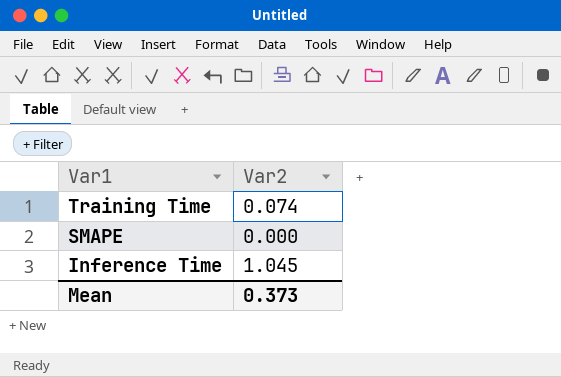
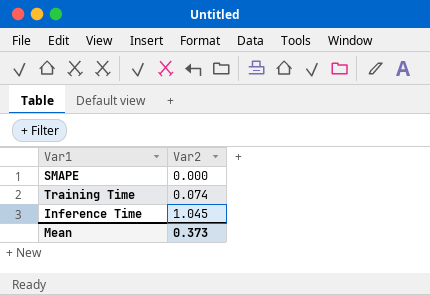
row order: Var1 descending -> Var2 ascending

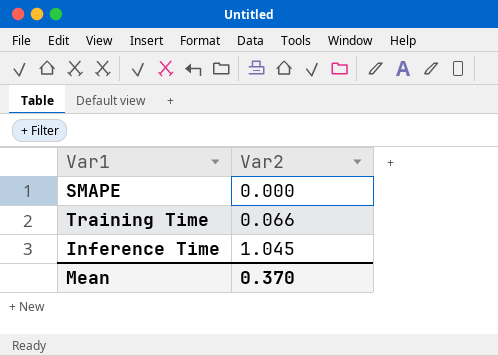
Training Time | Var2: 0.074 -> 0.066
Mean | Var2: 0.373 -> 0.370

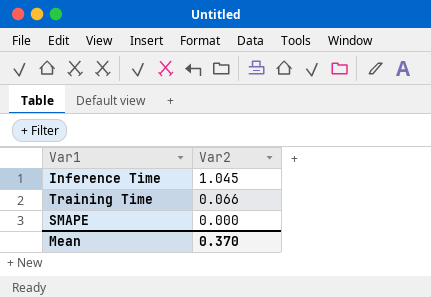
row order: Var2 ascending -> Var2 descending

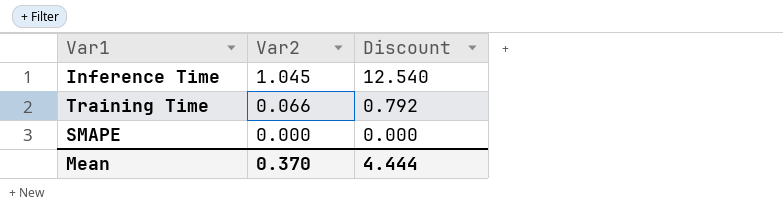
column Discount | formula: none -> [Var2] * 12

